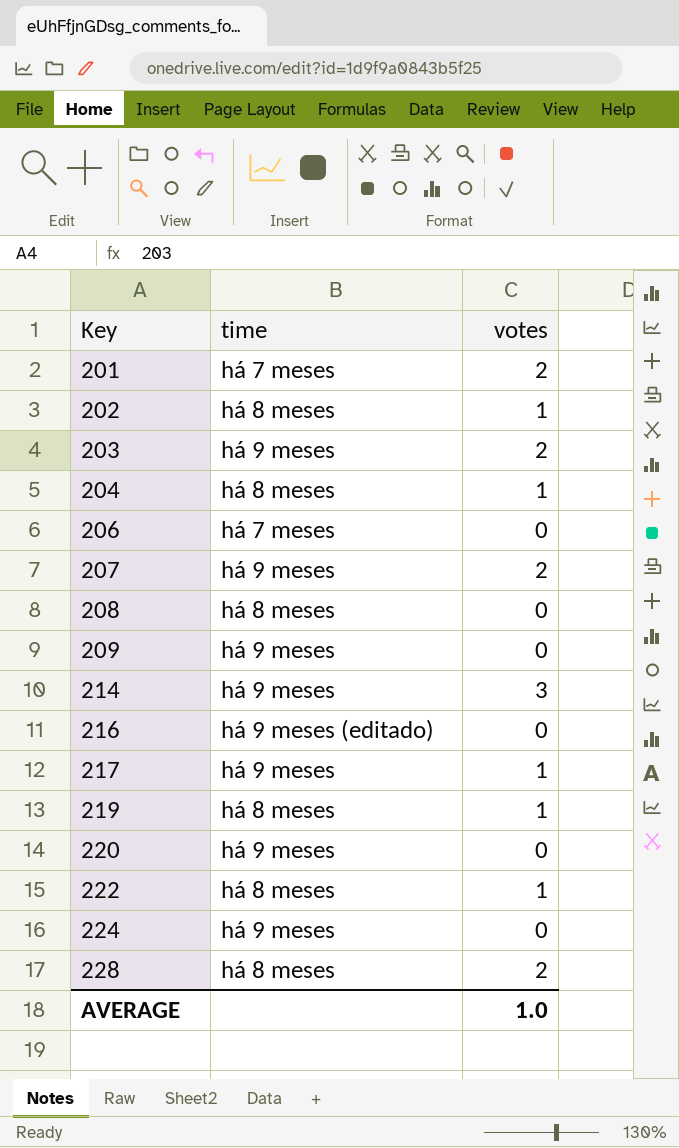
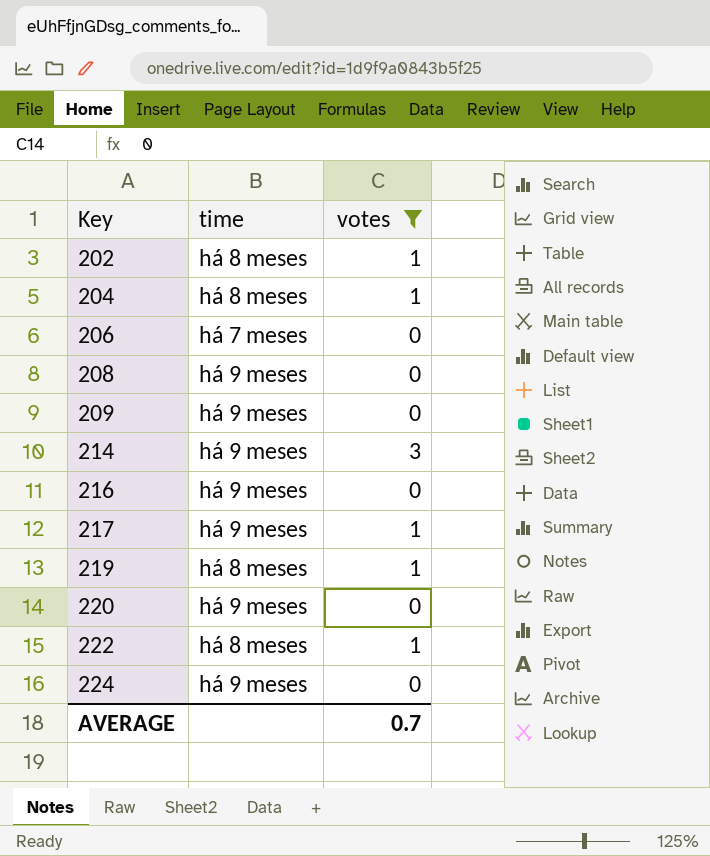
filter: none -> votes != 2
208 | time: há 8 meses -> há 9 meses
216 | time: há 9 meses (editado) -> há 9 meses
AVERAGE | votes: 1.0 -> 0.7

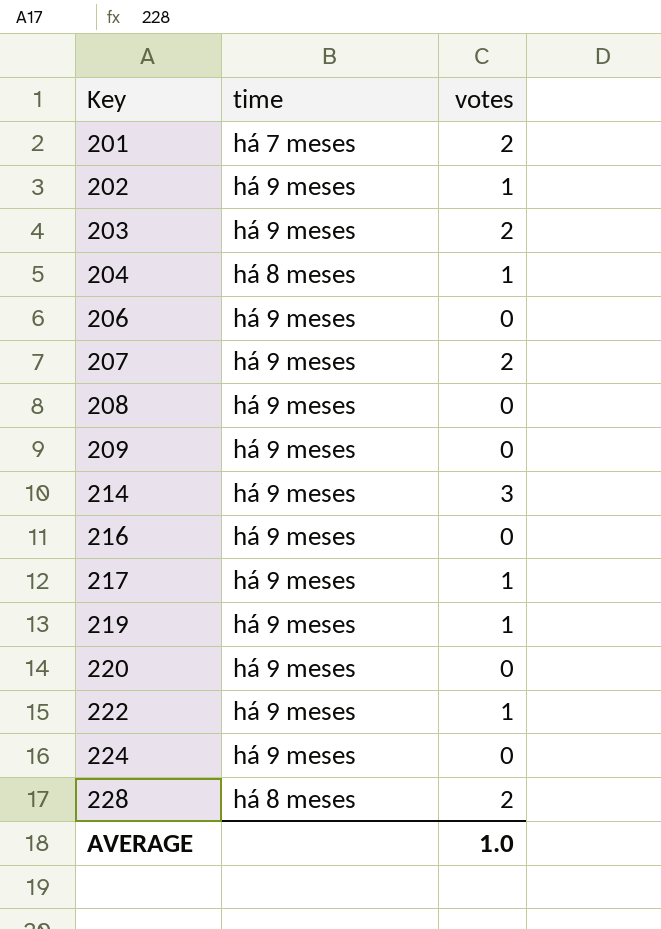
filter: votes != 2 -> none
202 | time: há 8 meses -> há 9 meses
206 | time: há 7 meses -> há 9 meses
219 | time: há 8 meses -> há 9 meses
222 | time: há 8 meses -> há 9 meses
AVERAGE | votes: 0.7 -> 1.0

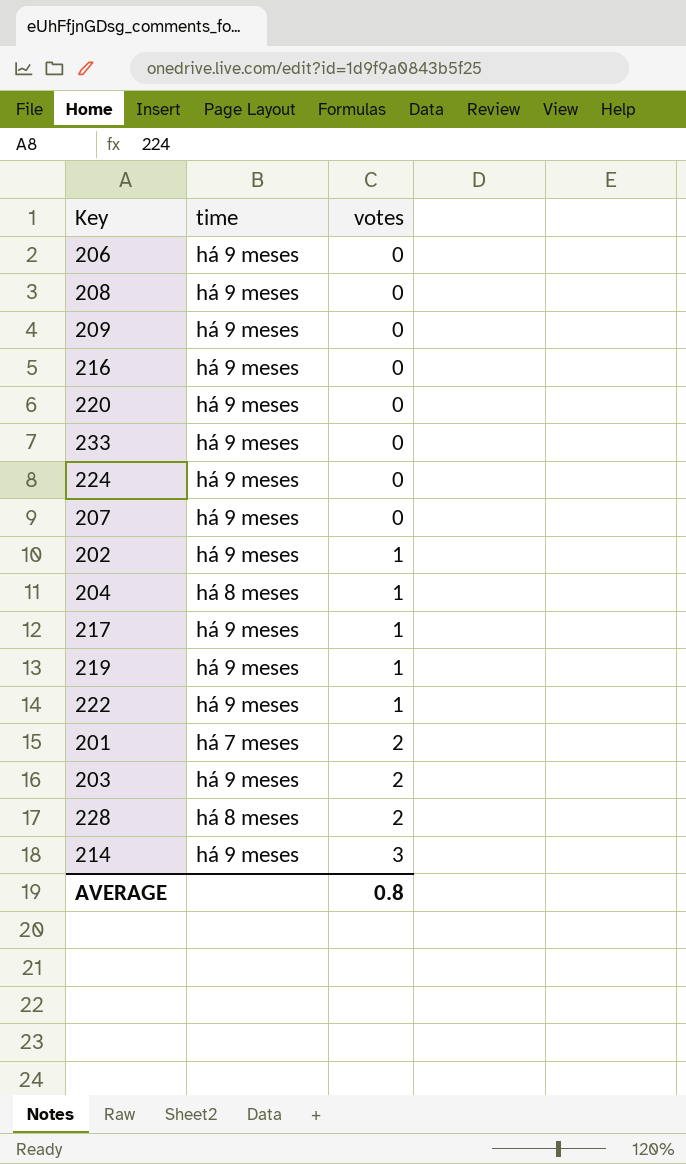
row order: Key ascending -> votes ascending
row 233: none -> há 9 meses | 0
207 | votes: 2 -> 0
AVERAGE | votes: 1.0 -> 0.8

